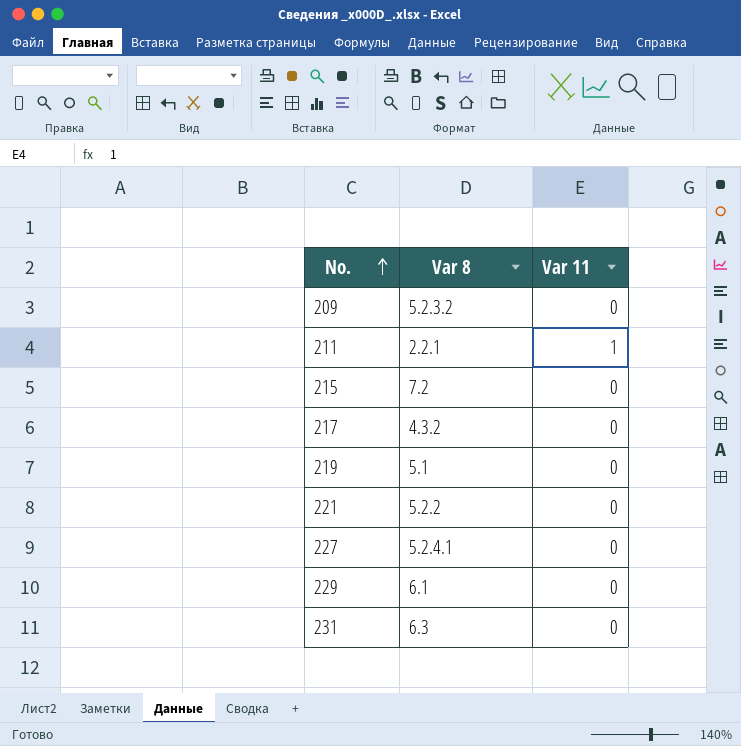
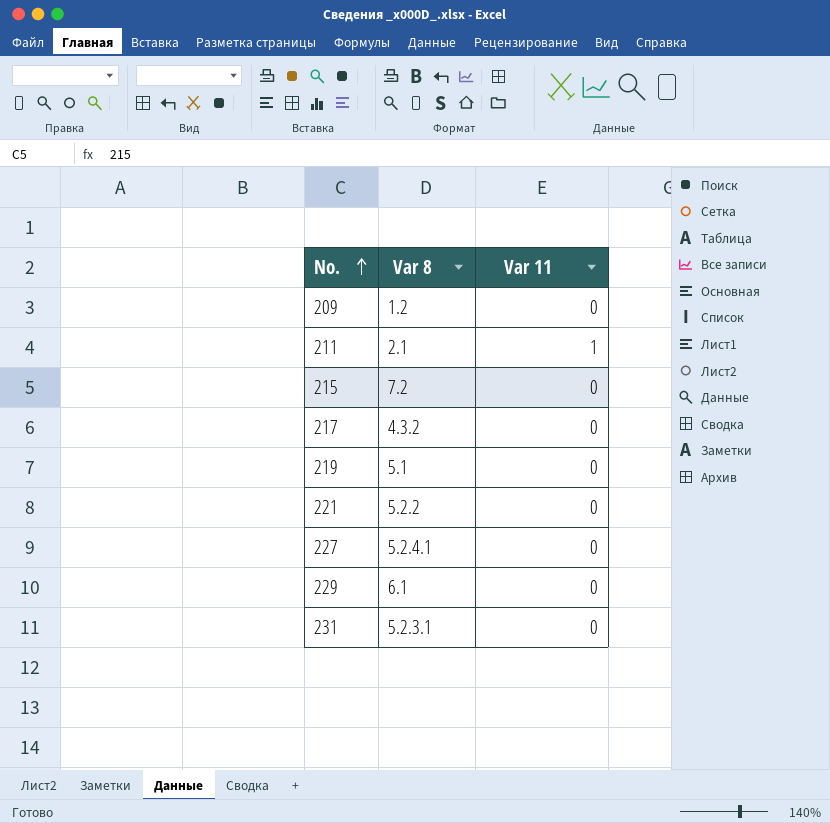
209 | Var 8: 5.2.3.2 -> 1.2
211 | Var 8: 2.2.1 -> 2.1
231 | Var 8: 6.3 -> 5.2.3.1

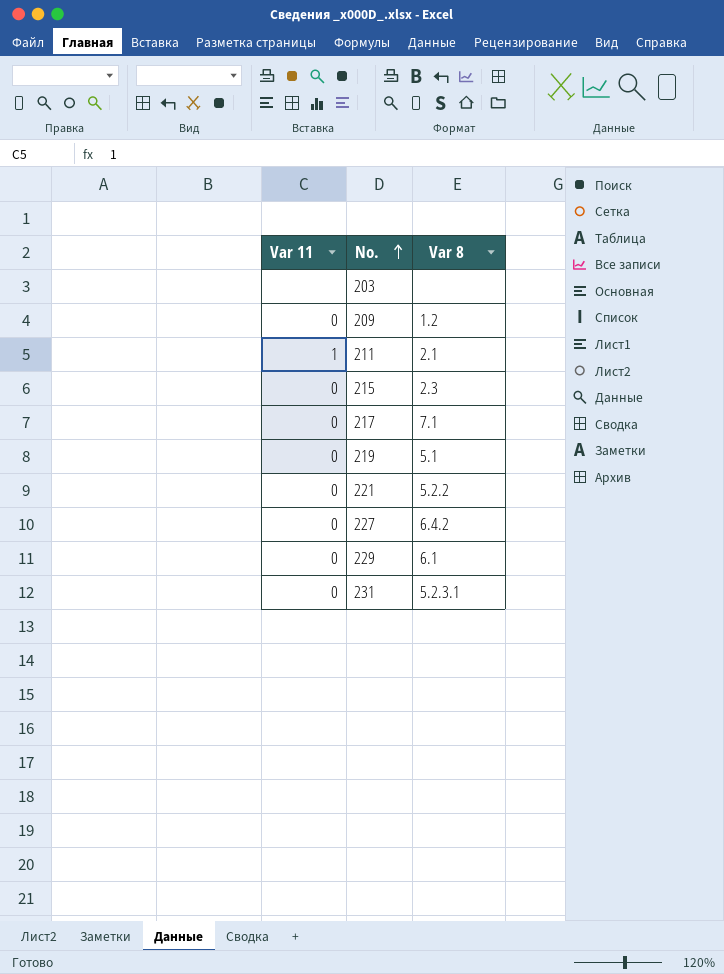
column Var 11 | position: 3 -> 1
row 203: none -> none | none
215 | Var 8: 7.2 -> 2.3
217 | Var 8: 4.3.2 -> 7.1
227 | Var 8: 5.2.4.1 -> 6.4.2

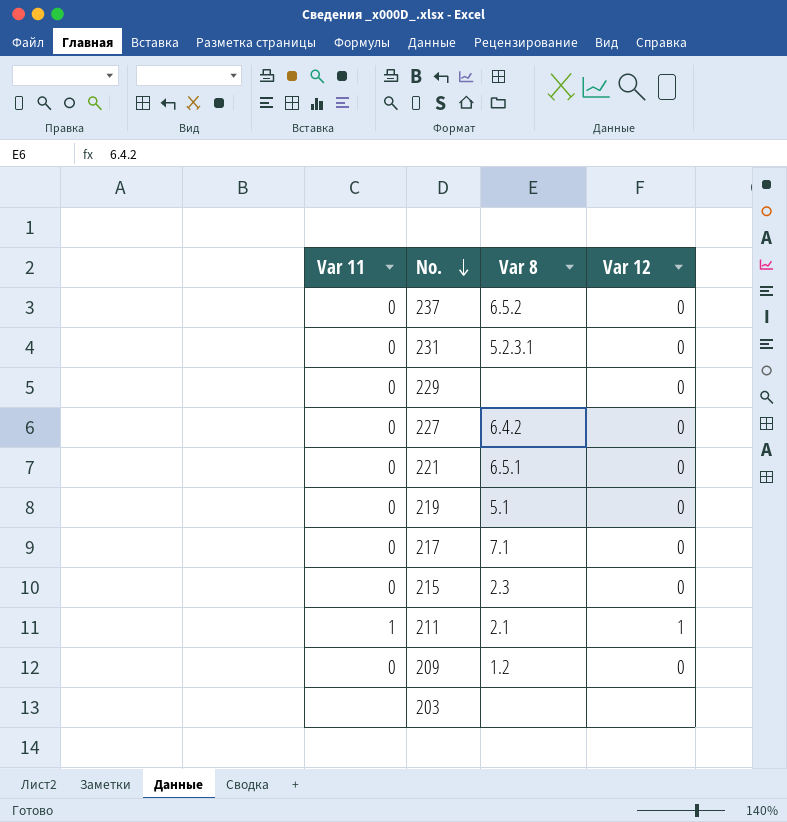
row order: No. ascending -> No. descending
column Var 12 | position: none -> 4
row 237: none -> 0 | 6.5.2 | 0
229 | Var 8: 6.1 -> none
221 | Var 8: 5.2.2 -> 6.5.1

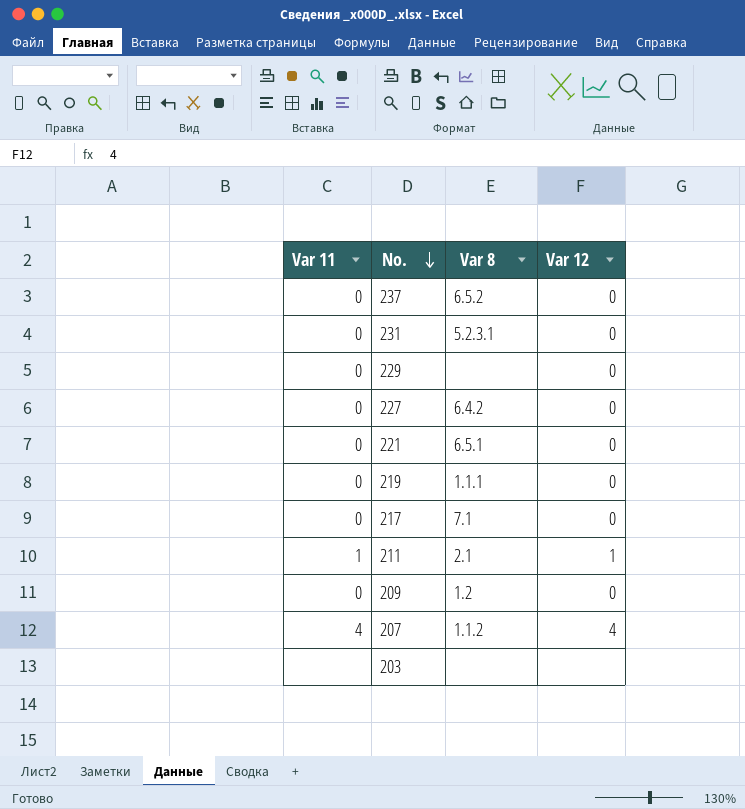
row 215: 0 | 2.3 | 0 -> none
219 | Var 8: 5.1 -> 1.1.1
row 207: none -> 4 | 1.1.2 | 4

